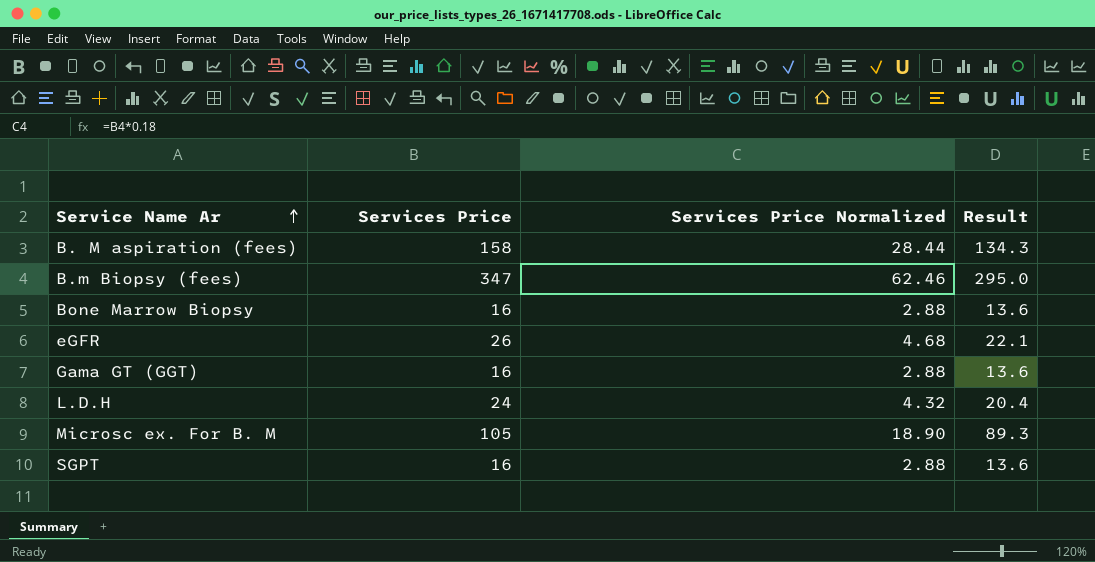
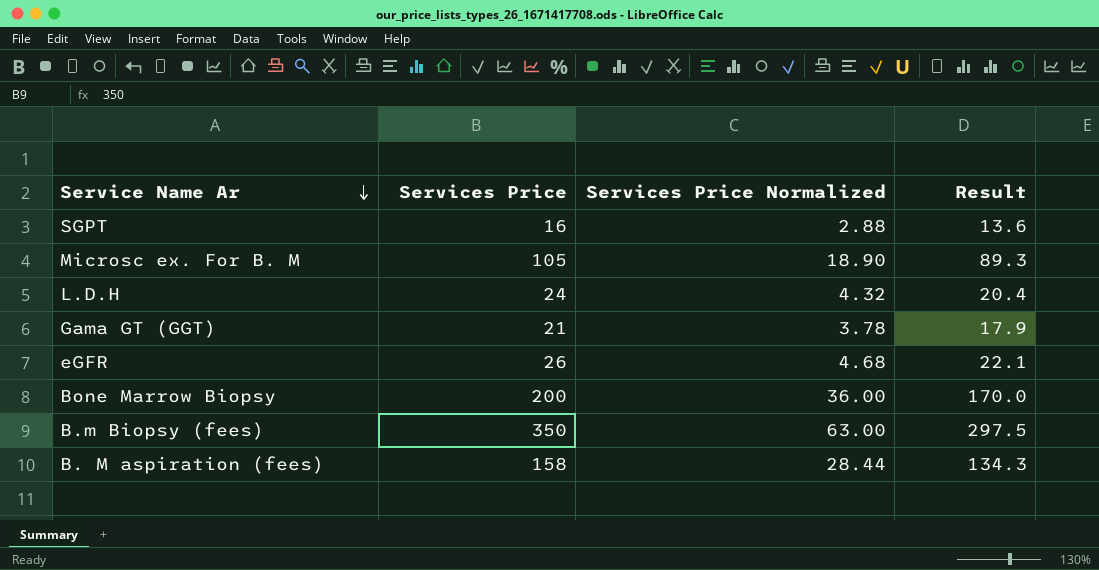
row order: Service Name Ar ascending -> Service Name Ar descending
Gama GT (GGT) | Services Price: 16 -> 21
Gama GT (GGT) | Services Price Normalized: 2.88 -> 3.78
Gama GT (GGT) | Result: 13.6 -> 17.9
Bone Marrow Biopsy | Services Price: 16 -> 200
Bone Marrow Biopsy | Services Price Normalized: 2.88 -> 36.00
Bone Marrow Biopsy | Result: 13.6 -> 170.0
B.m Biopsy (fees) | Services Price: 347 -> 350
B.m Biopsy (fees) | Services Price Normalized: 62.46 -> 63.00
B.m Biopsy (fees) | Result: 295.0 -> 297.5

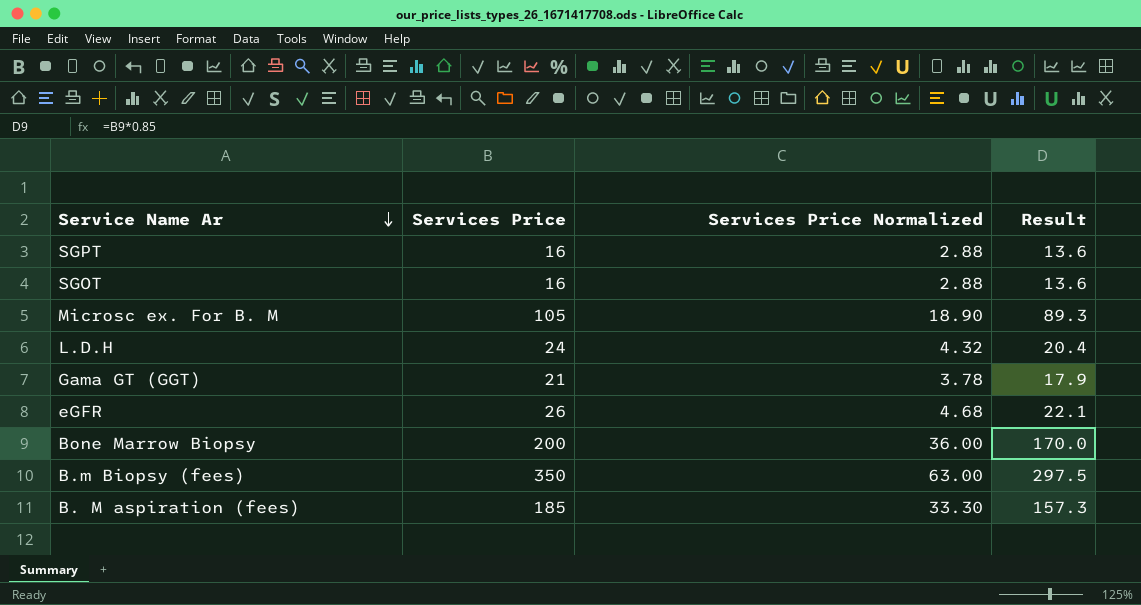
row SGOT: none -> 16 | 2.88 | 13.6
B. M aspiration (fees) | Services Price: 158 -> 185
B. M aspiration (fees) | Services Price Normalized: 28.44 -> 33.30
B. M aspiration (fees) | Result: 134.3 -> 157.3

